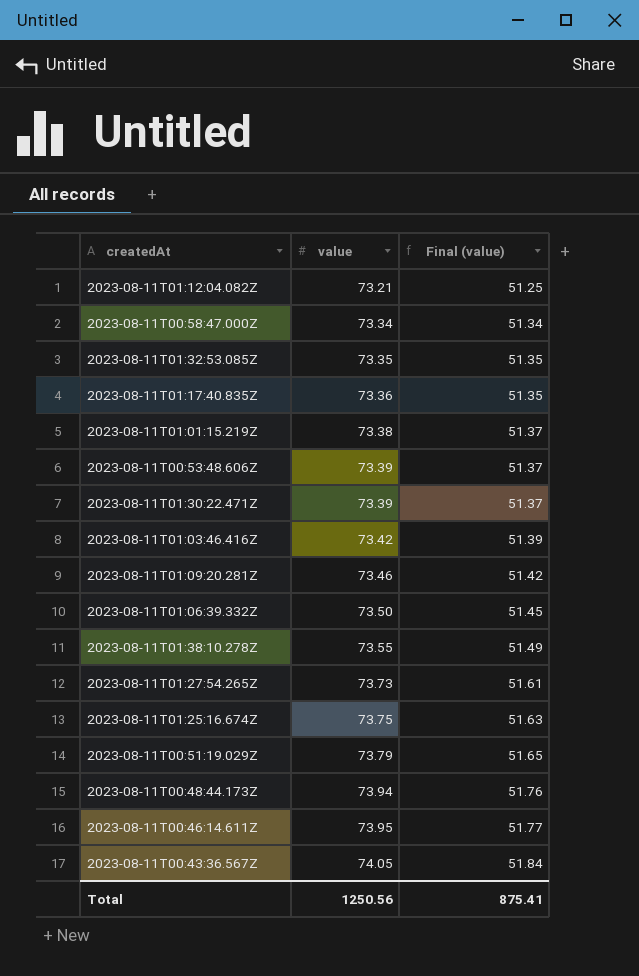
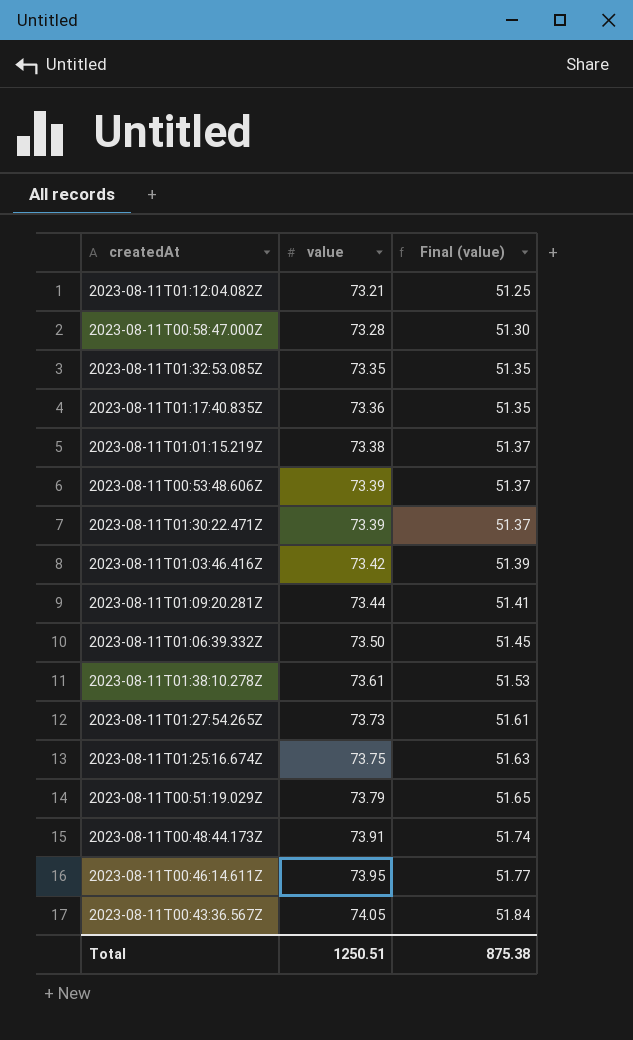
2023-08-11T00:58:47.000Z | value: 73.34 -> 73.28
2023-08-11T00:58:47.000Z | Final (value): 51.34 -> 51.30
2023-08-11T01:09:20.281Z | value: 73.46 -> 73.44
2023-08-11T01:09:20.281Z | Final (value): 51.42 -> 51.41
2023-08-11T01:38:10.278Z | value: 73.55 -> 73.61
2023-08-11T01:38:10.278Z | Final (value): 51.49 -> 51.53
2023-08-11T00:48:44.173Z | value: 73.94 -> 73.91
2023-08-11T00:48:44.173Z | Final (value): 51.76 -> 51.74
Total | value: 1250.56 -> 1250.51
Total | Final (value): 875.41 -> 875.38

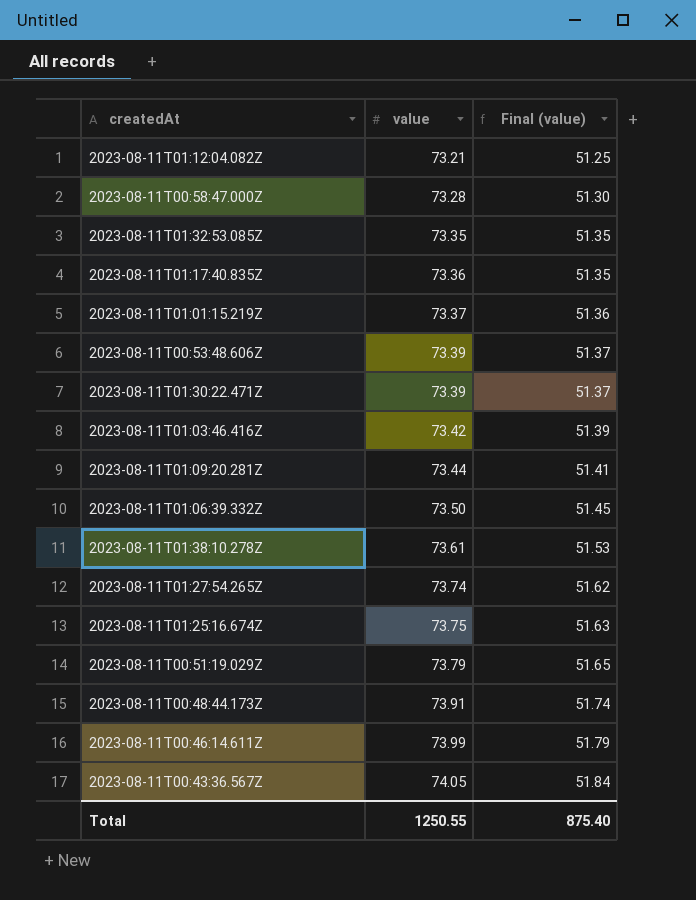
2023-08-11T01:01:15.219Z | value: 73.38 -> 73.37
2023-08-11T01:01:15.219Z | Final (value): 51.37 -> 51.36
2023-08-11T01:27:54.265Z | value: 73.73 -> 73.74
2023-08-11T01:27:54.265Z | Final (value): 51.61 -> 51.62
2023-08-11T00:46:14.611Z | value: 73.95 -> 73.99
2023-08-11T00:46:14.611Z | Final (value): 51.77 -> 51.79
Total | value: 1250.51 -> 1250.55
Total | Final (value): 875.38 -> 875.40

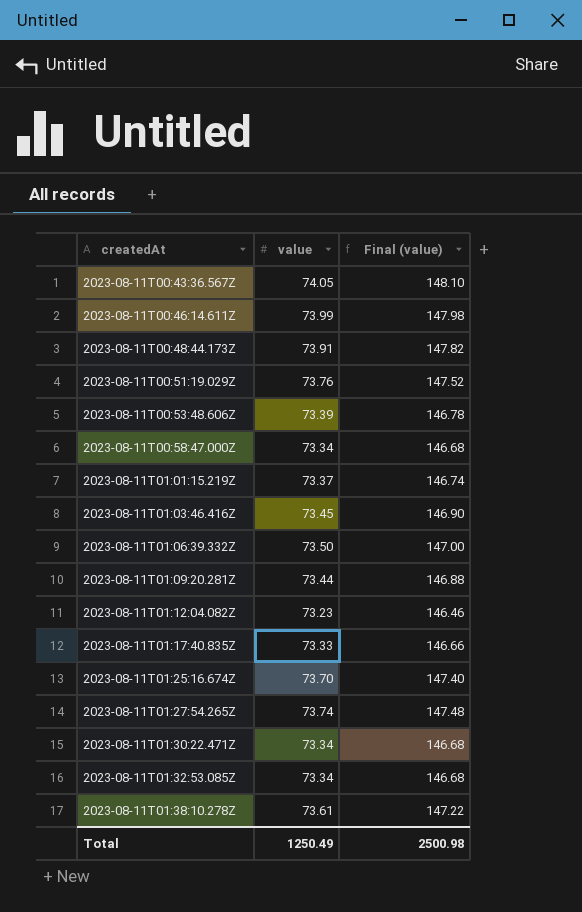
row order: value ascending -> createdAt ascending
column Final (value) | formula: [value] * 0.7 -> [value] * 2
2023-08-11T00:51:19.029Z | value: 73.79 -> 73.76
2023-08-11T00:58:47.000Z | value: 73.28 -> 73.34
2023-08-11T01:03:46.416Z | value: 73.42 -> 73.45
2023-08-11T01:12:04.082Z | value: 73.21 -> 73.23
2023-08-11T01:17:40.835Z | value: 73.36 -> 73.33
2023-08-11T01:25:16.674Z | value: 73.75 -> 73.70
2023-08-11T01:30:22.471Z | value: 73.39 -> 73.34
2023-08-11T01:32:53.085Z | value: 73.35 -> 73.34
Total | value: 1250.55 -> 1250.49
Total | Final (value): 875.40 -> 2500.98

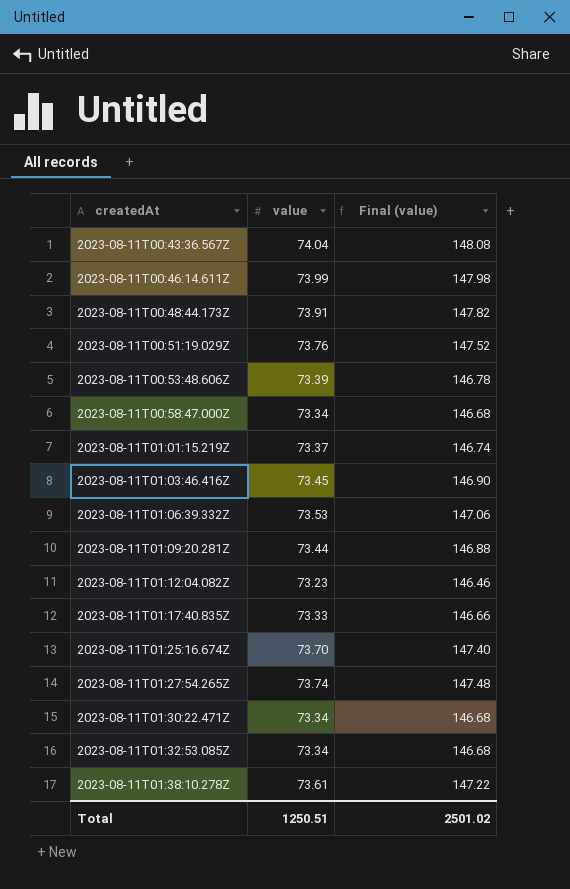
2023-08-11T00:43:36.567Z | value: 74.05 -> 74.04
2023-08-11T00:43:36.567Z | Final (value): 148.10 -> 148.08
2023-08-11T01:06:39.332Z | value: 73.50 -> 73.53
2023-08-11T01:06:39.332Z | Final (value): 147.00 -> 147.06
Total | value: 1250.49 -> 1250.51
Total | Final (value): 2500.98 -> 2501.02

